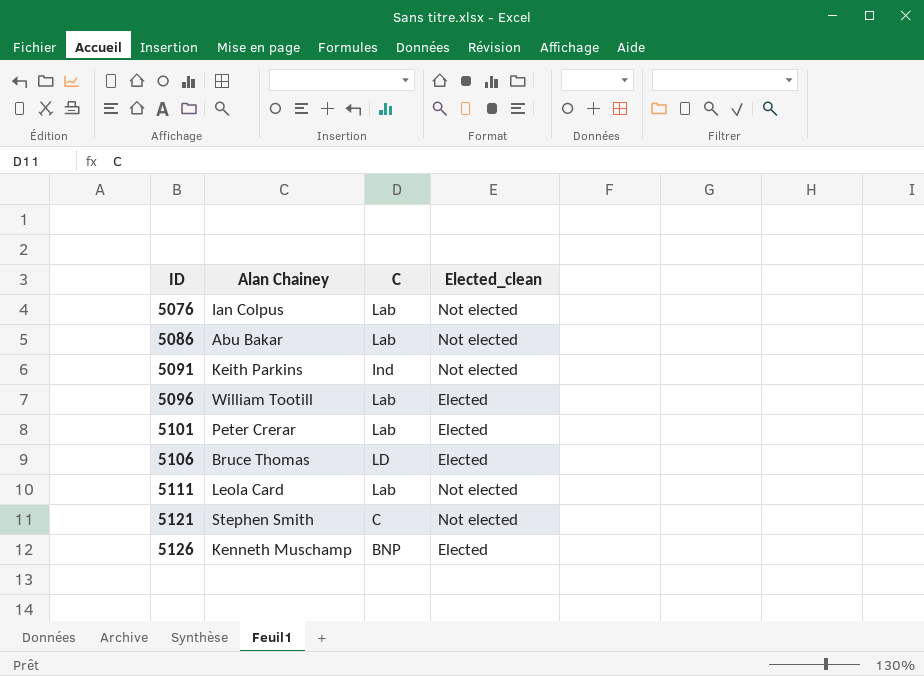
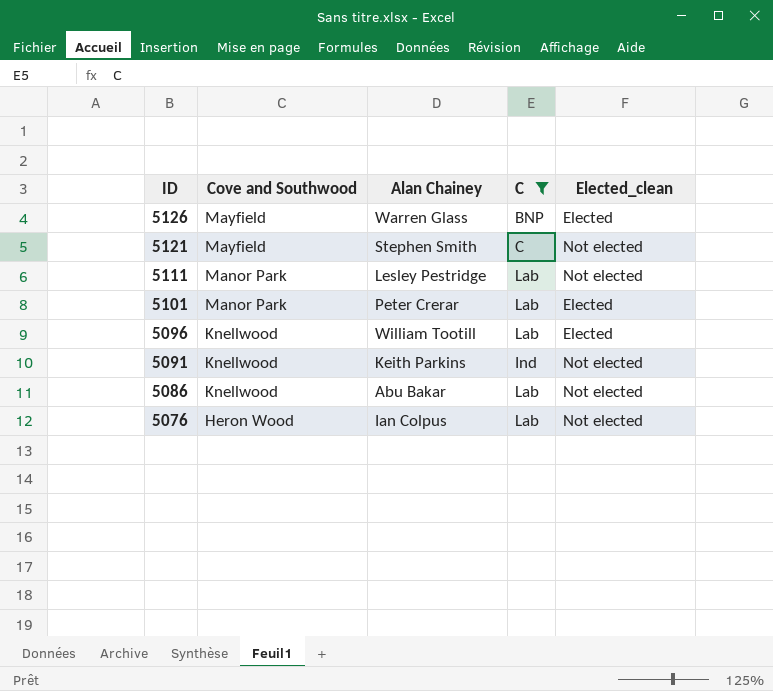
filter: none -> C != LD
row order: ID ascending -> ID descending
column Cove and Southwood | position: none -> 2
5126 | Alan Chainey: Kenneth Muschamp -> Warren Glass
5111 | Alan Chainey: Leola Card -> Lesley Pestridge

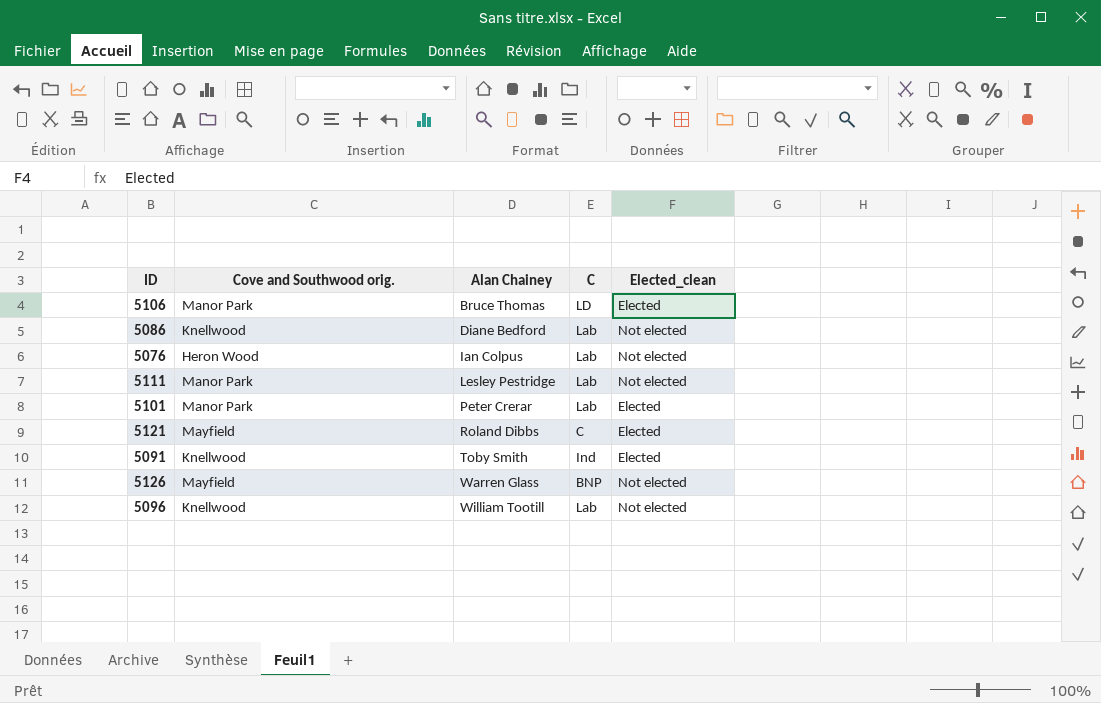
filter: C != LD -> none
row order: ID descending -> Alan Chainey ascending
column name: Cove and Southwood -> Cove and Southwood orig.
5086 | Alan Chainey: Abu Bakar -> Diane Bedford
5121 | Alan Chainey: Stephen Smith -> Roland Dibbs
5121 | Elected_clean: Not elected -> Elected
5091 | Alan Chainey: Keith Parkins -> Toby Smith
5091 | Elected_clean: Not elected -> Elected
5126 | Elected_clean: Elected -> Not elected
5096 | Elected_clean: Elected -> Not elected

